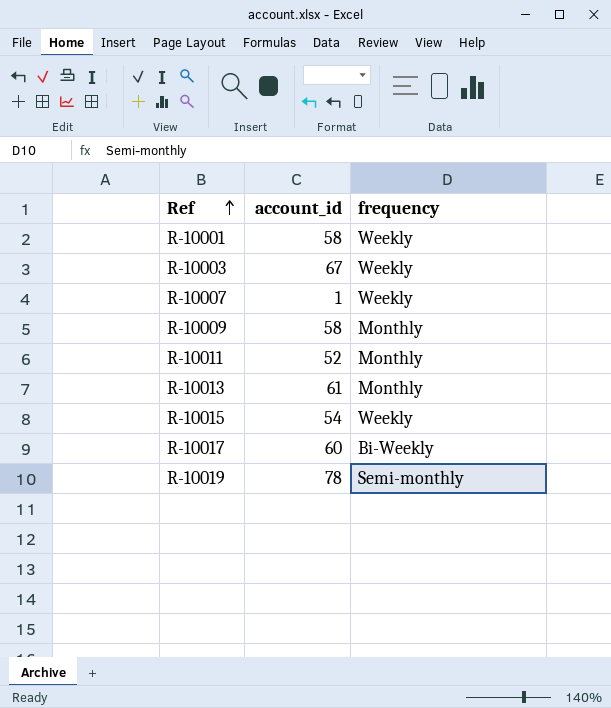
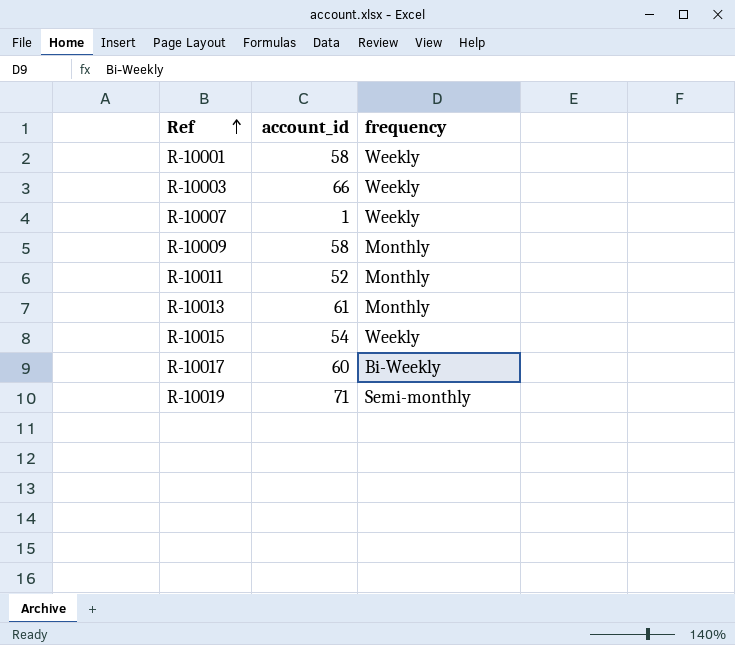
R-10003 | account_id: 67 -> 66
R-10019 | account_id: 78 -> 71

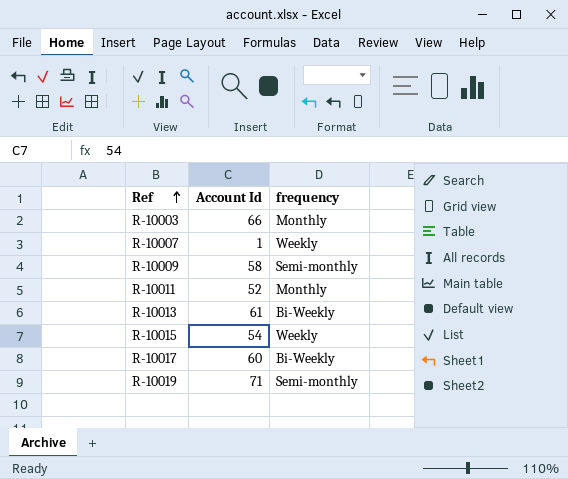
column name: account_id -> Account Id
row R-10001: 58 | Weekly -> none
R-10003 | frequency: Weekly -> Monthly
R-10009 | frequency: Monthly -> Semi-monthly
R-10013 | frequency: Monthly -> Bi-Weekly

